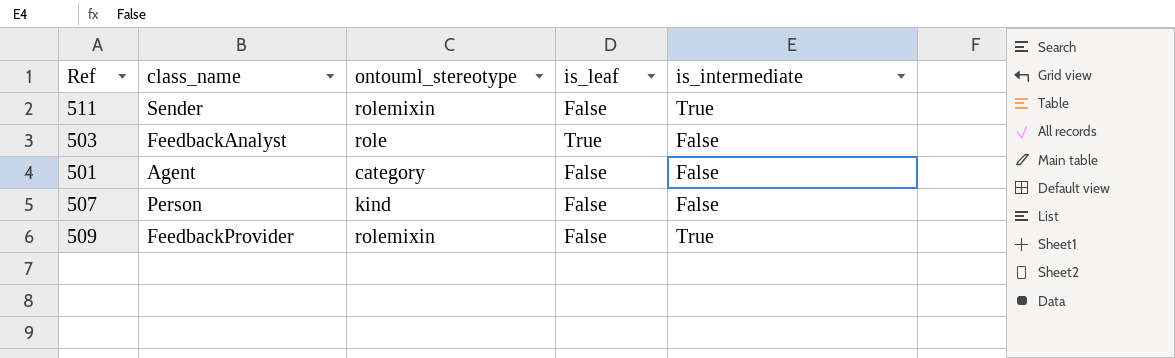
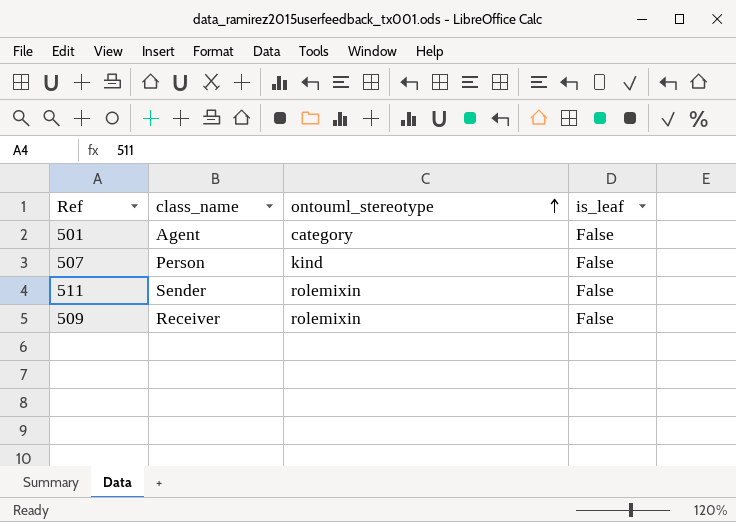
row order: none -> ontouml_stereotype ascending
column is_intermediate | position: 5 -> none
row 503: FeedbackAnalyst | role | True | False -> none
509 | class_name: FeedbackProvider -> Receiver

